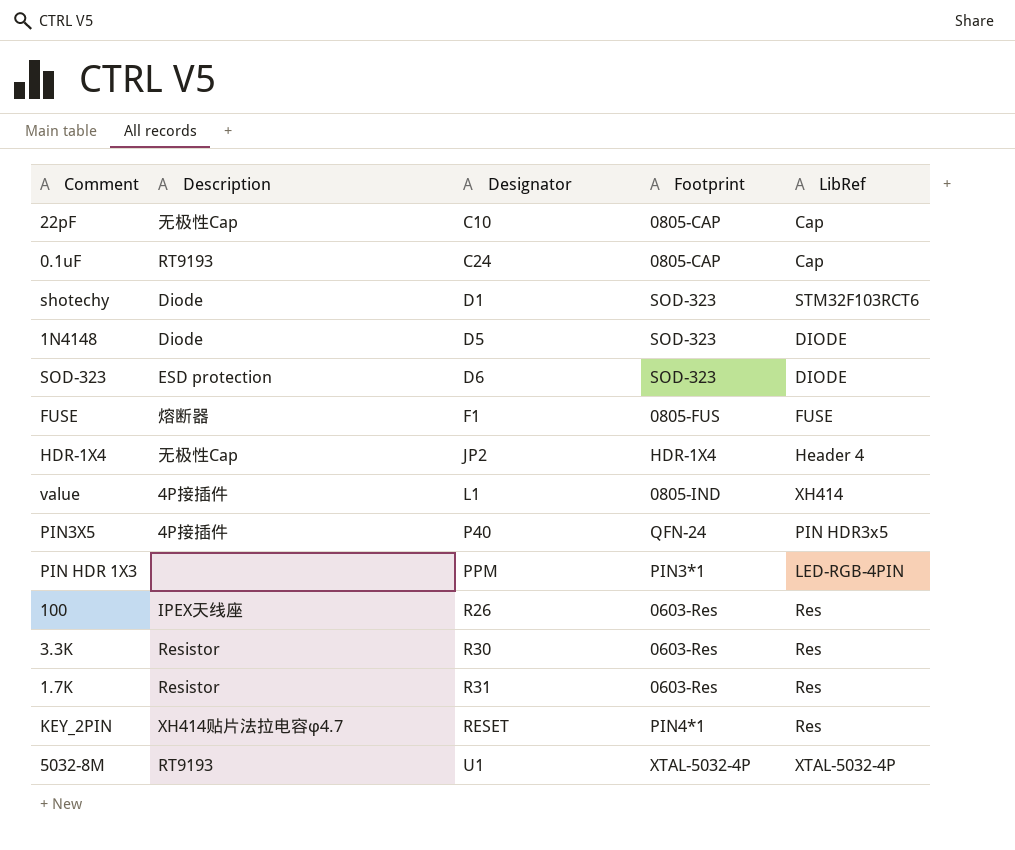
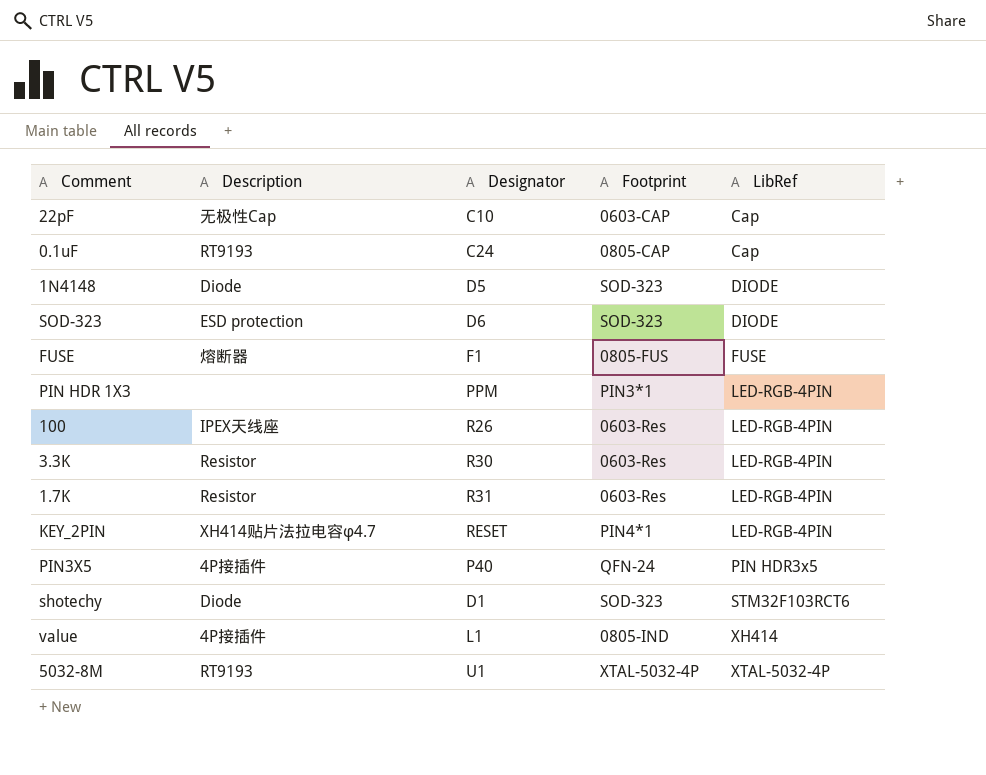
row order: Designator ascending -> LibRef ascending
row HDR-1X4: 无极性Cap | JP2 | HDR-1X4 | Header 4 -> none
22pF | Footprint: 0805-CAP -> 0603-CAP
100 | LibRef: Res -> LED-RGB-4PIN
3.3K | LibRef: Res -> LED-RGB-4PIN
1.7K | LibRef: Res -> LED-RGB-4PIN
KEY_2PIN | LibRef: Res -> LED-RGB-4PIN

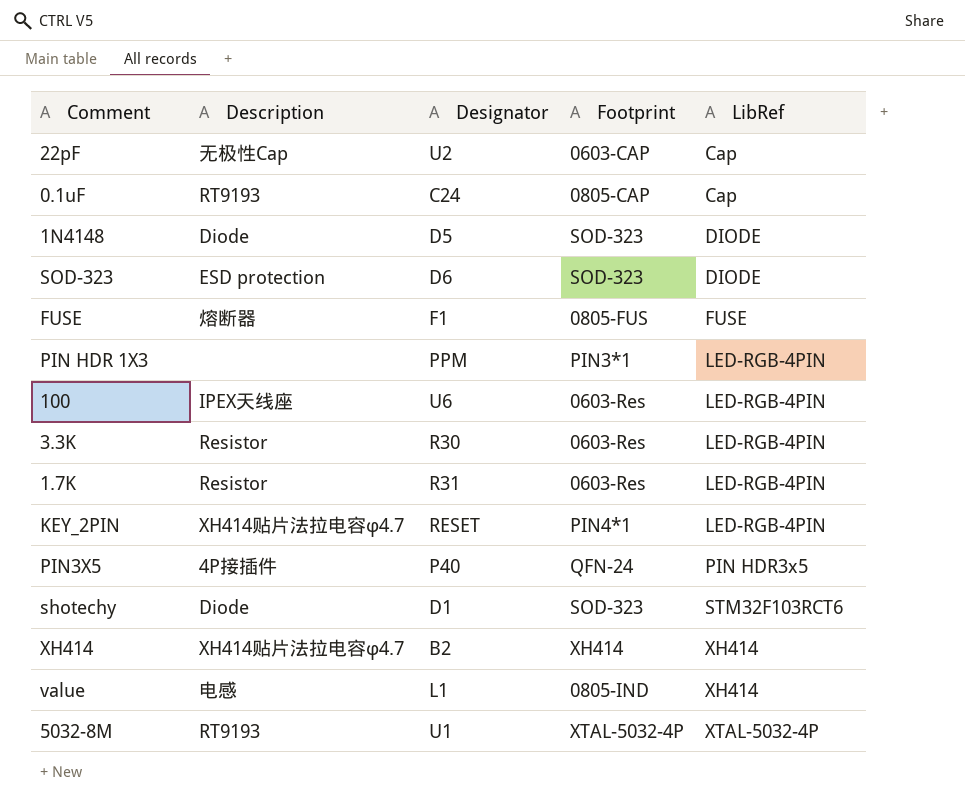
22pF | Designator: C10 -> U2
100 | Designator: R26 -> U6
row XH414: none -> XH414贴片法拉电容φ4.7 | B2 | XH414 | XH414
value | Description: 4P接插件 -> 电感

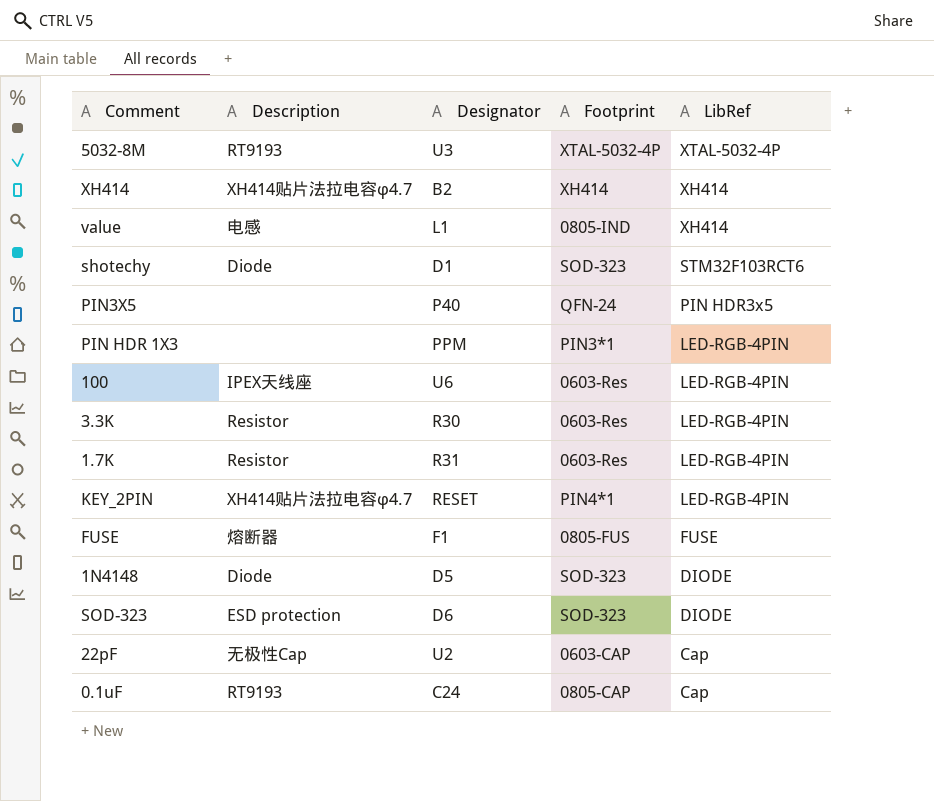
row order: LibRef ascending -> LibRef descending
5032-8M | Designator: U1 -> U3
PIN3X5 | Description: 4P接插件 -> none

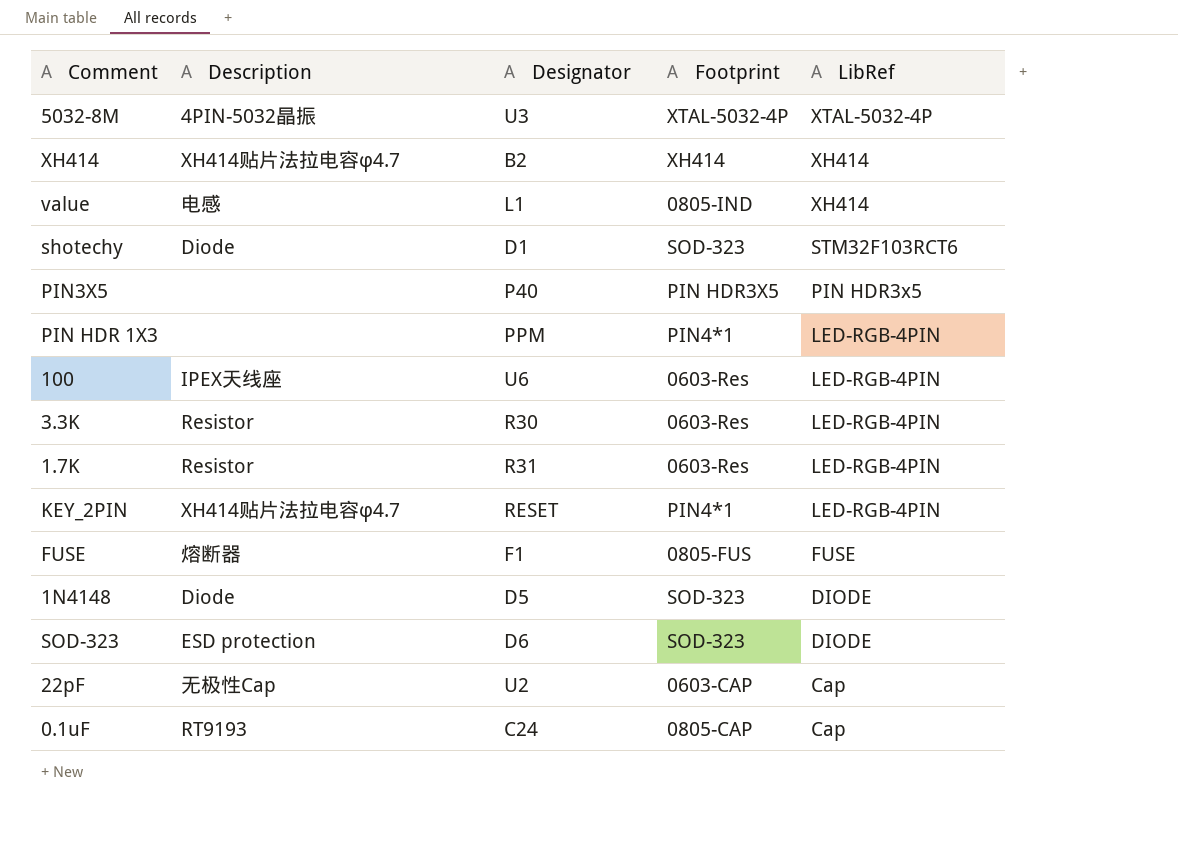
5032-8M | Description: RT9193 -> 4PIN-5032晶振
PIN3X5 | Footprint: QFN-24 -> PIN HDR3X5
PIN HDR 1X3 | Footprint: PIN3*1 -> PIN4*1

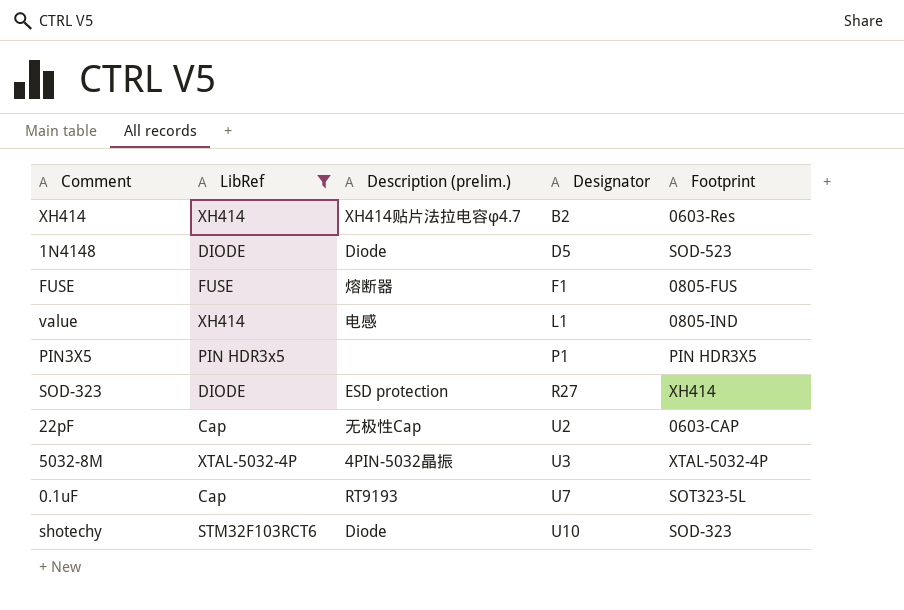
filter: none -> LibRef != LED-RGB-4PIN
row order: LibRef descending -> Designator ascending
column LibRef | position: 5 -> 2
column name: Description -> Description (prelim.)
XH414 | Footprint: XH414 -> 0603-Res
1N4148 | Footprint: SOD-323 -> SOD-523
PIN3X5 | Designator: P40 -> P1
SOD-323 | Designator: D6 -> R27
SOD-323 | Footprint: SOD-323 -> XH414
0.1uF | Designator: C24 -> U7
0.1uF | Footprint: 0805-CAP -> SOT323-5L
shotechy | Designator: D1 -> U10

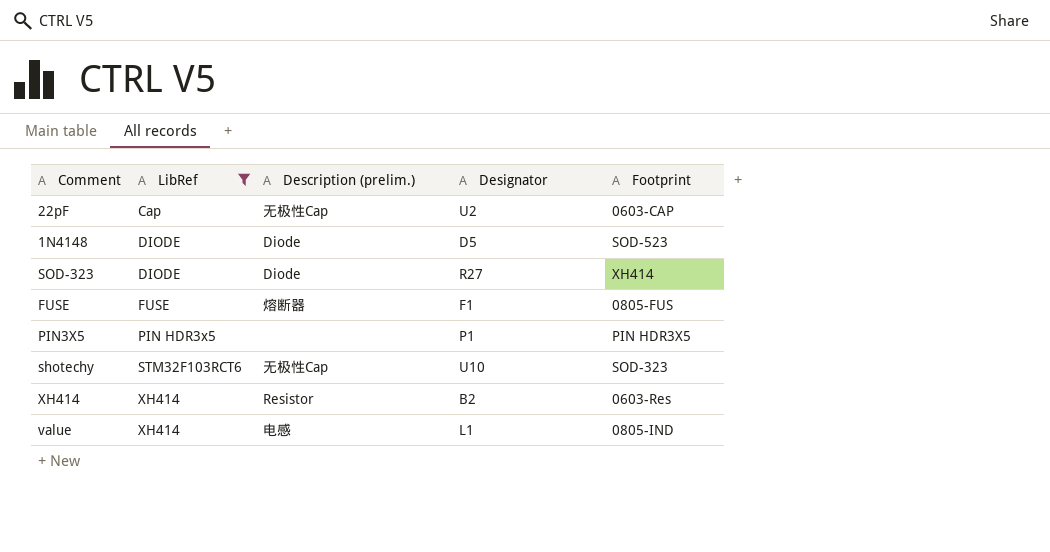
row order: Designator ascending -> LibRef ascending
row 5032-8M: XTAL-5032-4P | 4PIN-5032晶振 | U3 | XTAL-5032-4P -> none
row 0.1uF: Cap | RT9193 | U7 | SOT323-5L -> none
SOD-323 | Description (prelim.): ESD protection -> Diode
shotechy | Description (prelim.): Diode -> 无极性Cap
XH414 | Description (prelim.): XH414贴片法拉电容φ4.7 -> Resistor

